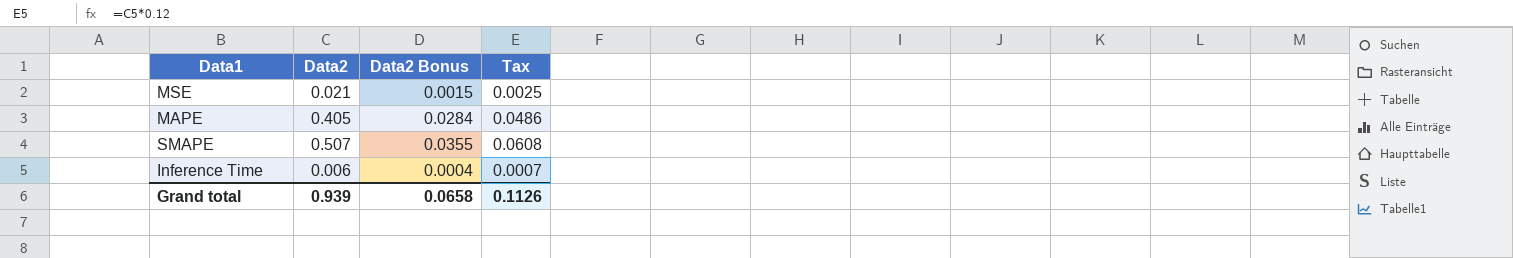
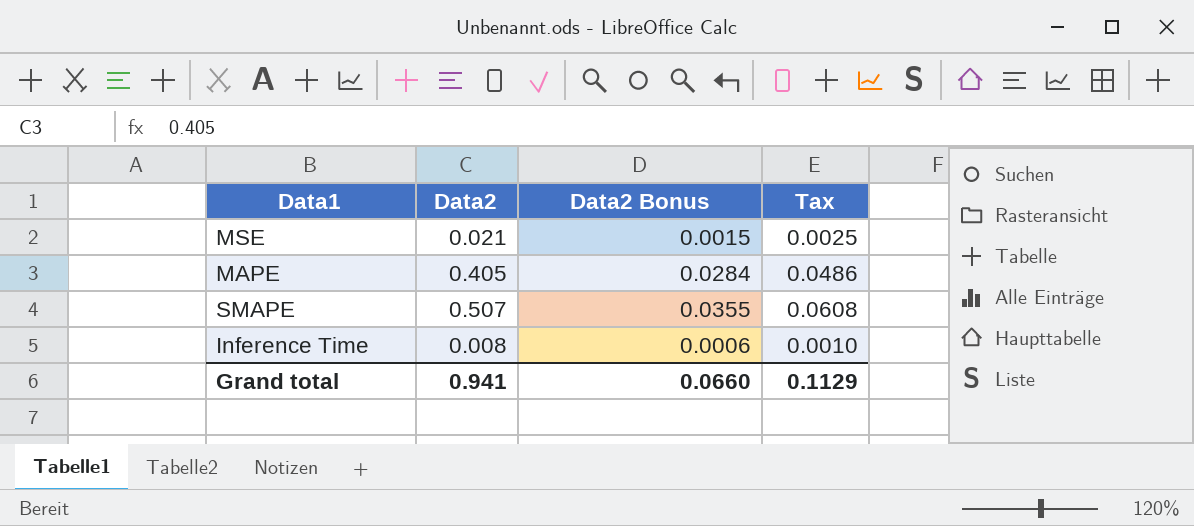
Inference Time | Data2: 0.006 -> 0.008
Inference Time | Data2 Bonus: 0.0004 -> 0.0006
Inference Time | Tax: 0.0007 -> 0.0010
Grand total | Data2: 0.939 -> 0.941
Grand total | Data2 Bonus: 0.0658 -> 0.0660
Grand total | Tax: 0.1126 -> 0.1129

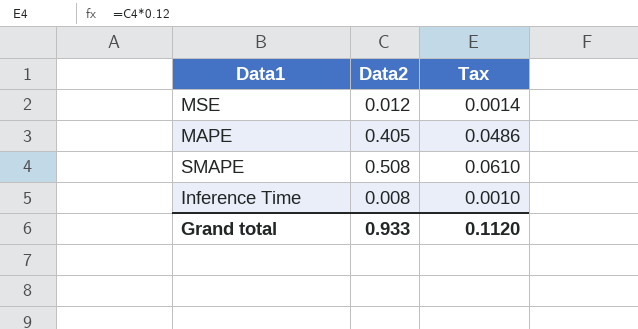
column Data2 Bonus | formula: [Data2] * 0.07 -> none
MSE | Data2: 0.021 -> 0.012
MSE | Tax: 0.0025 -> 0.0014
SMAPE | Data2: 0.507 -> 0.508
SMAPE | Tax: 0.0608 -> 0.0610
Grand total | Data2: 0.941 -> 0.933
Grand total | Tax: 0.1129 -> 0.1120

